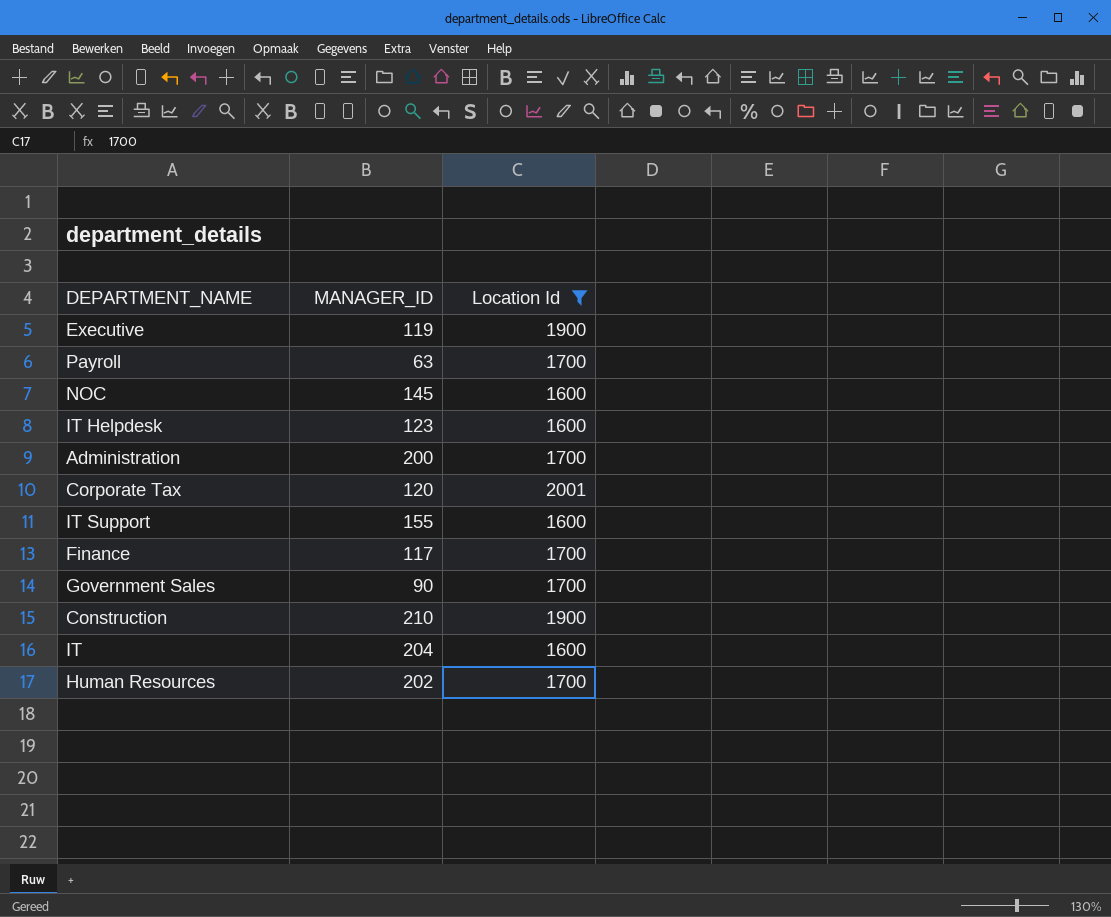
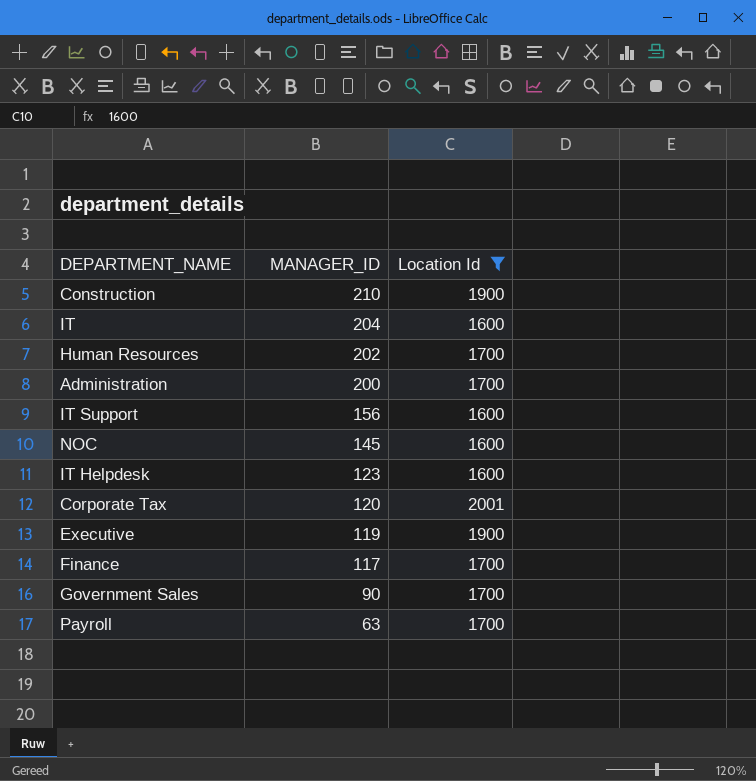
row order: none -> MANAGER_ID descending
IT Support | MANAGER_ID: 155 -> 156

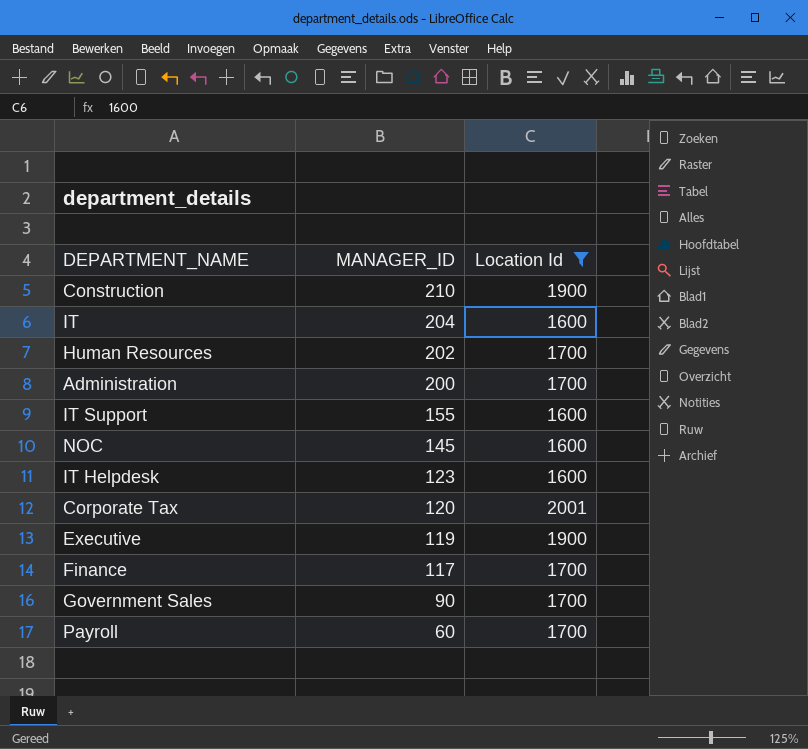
IT Support | MANAGER_ID: 156 -> 155
Payroll | MANAGER_ID: 63 -> 60

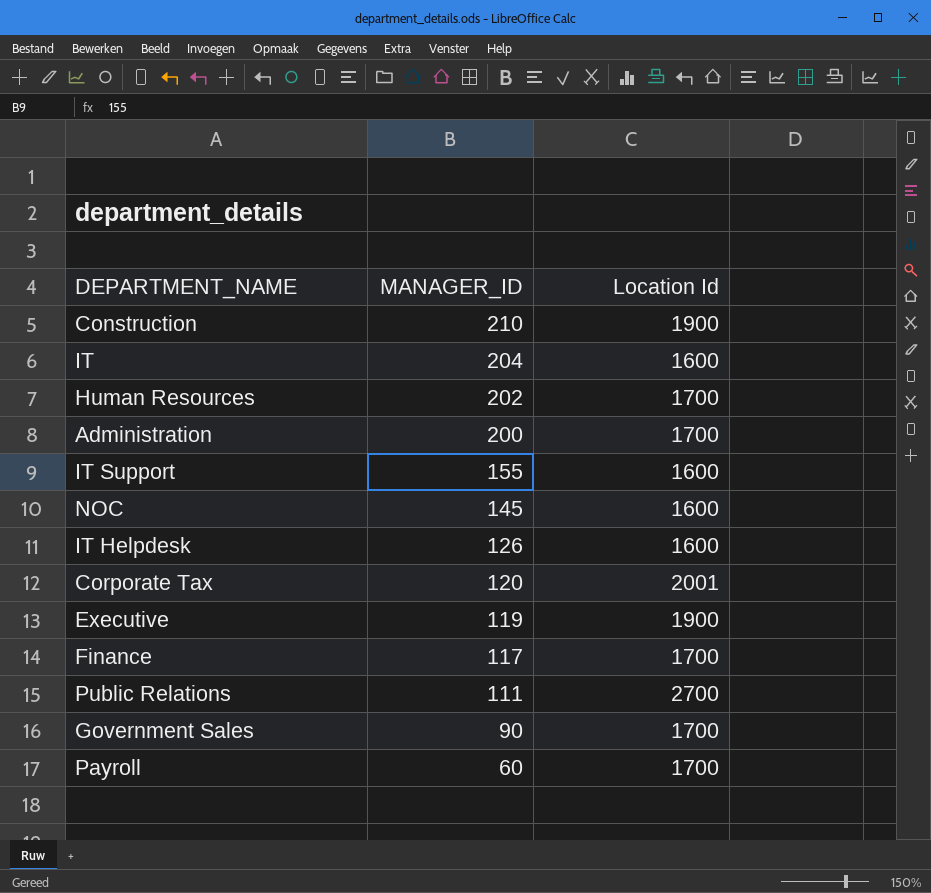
filter: Location Id != 2700 -> none
IT Helpdesk | MANAGER_ID: 123 -> 126

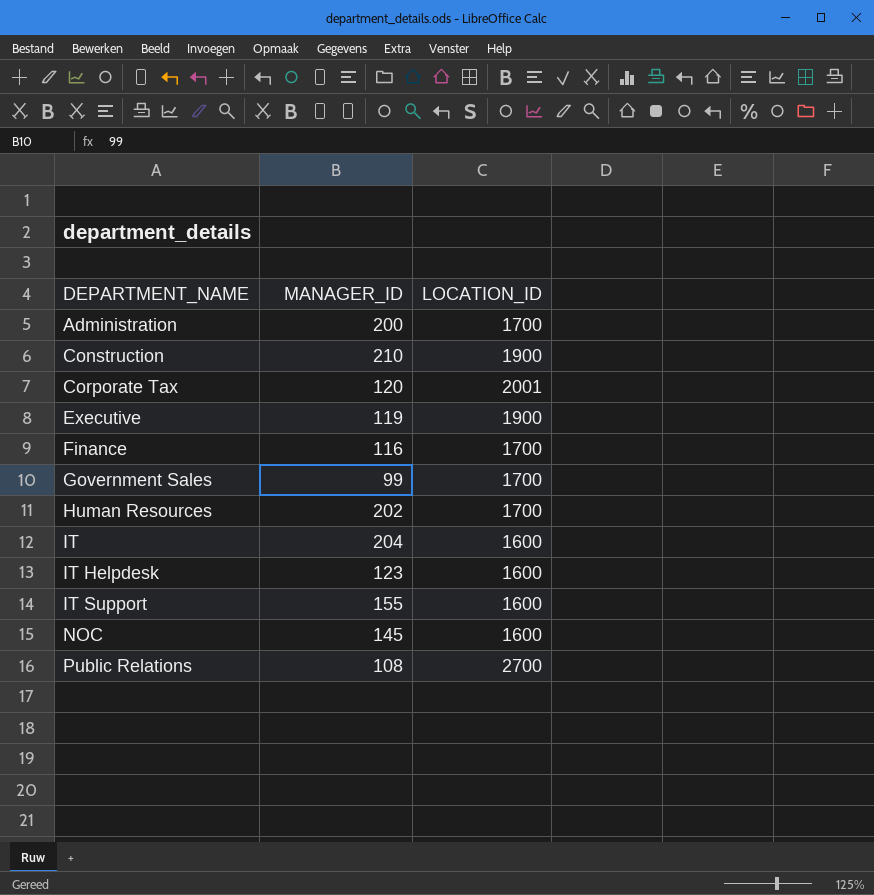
row order: MANAGER_ID descending -> DEPARTMENT_NAME ascending
column name: Location Id -> LOCATION_ID
row Payroll: 60 | 1700 -> none
Finance | MANAGER_ID: 117 -> 116
Government Sales | MANAGER_ID: 90 -> 99
IT Helpdesk | MANAGER_ID: 126 -> 123
Public Relations | MANAGER_ID: 111 -> 108

